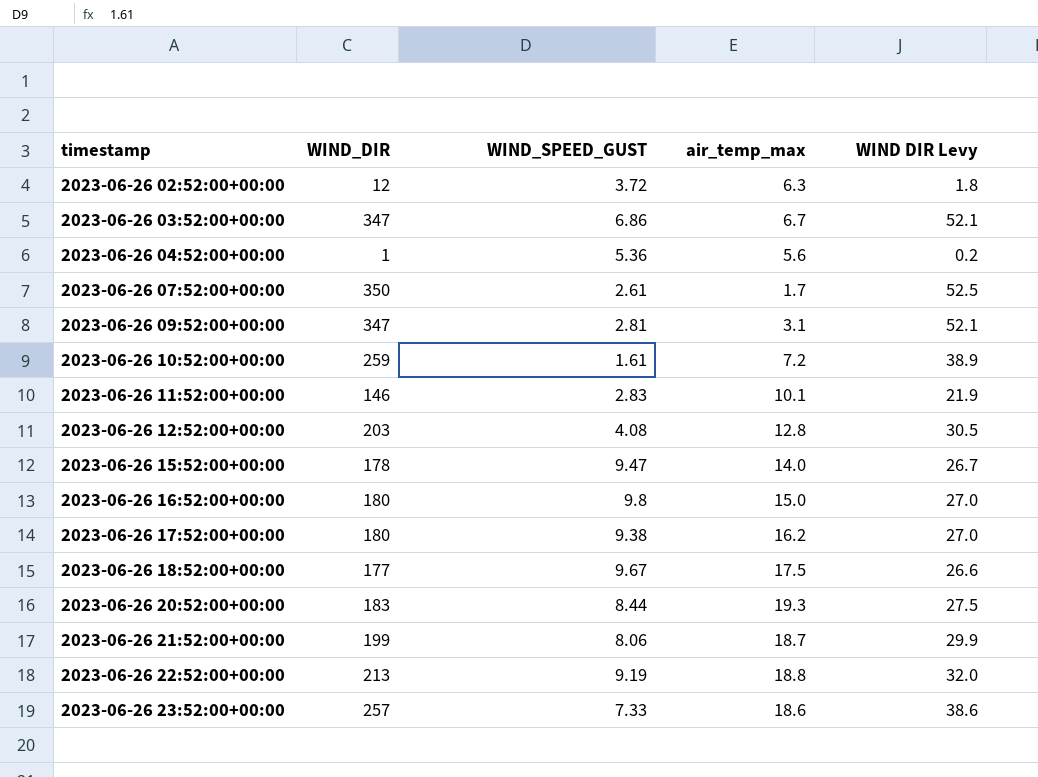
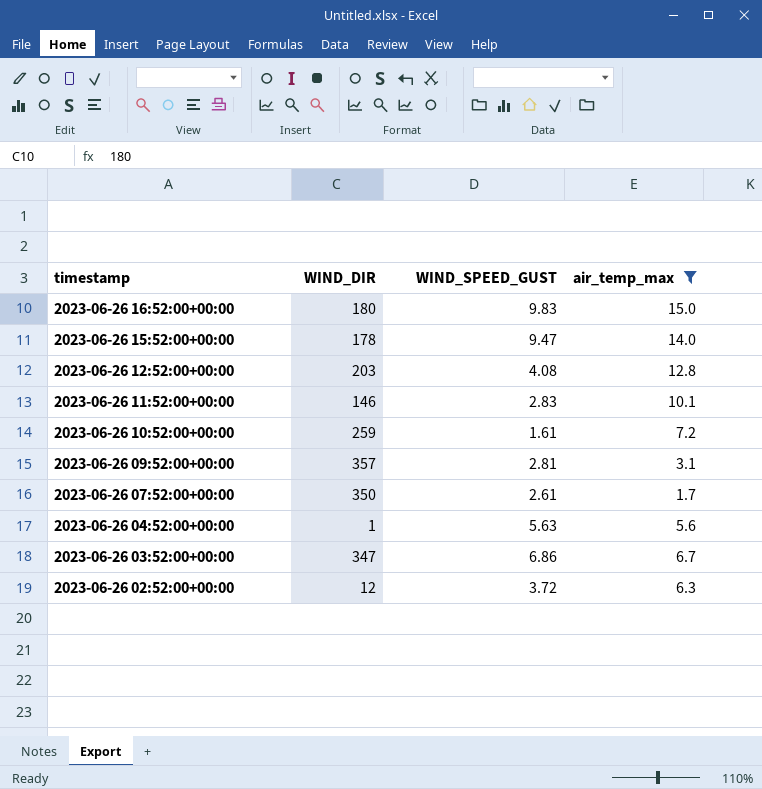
filter: none -> air_temp_max <= 15.0
row order: timestamp ascending -> timestamp descending
column WIND DIR Levy | formula: [WIND_DIR] * 0.15 -> none
2023-06-26 16:52:00+00:00 | WIND_SPEED_GUST: 9.8 -> 9.83
2023-06-26 09:52:00+00:00 | WIND_DIR: 347 -> 357
2023-06-26 04:52:00+00:00 | WIND_SPEED_GUST: 5.36 -> 5.63

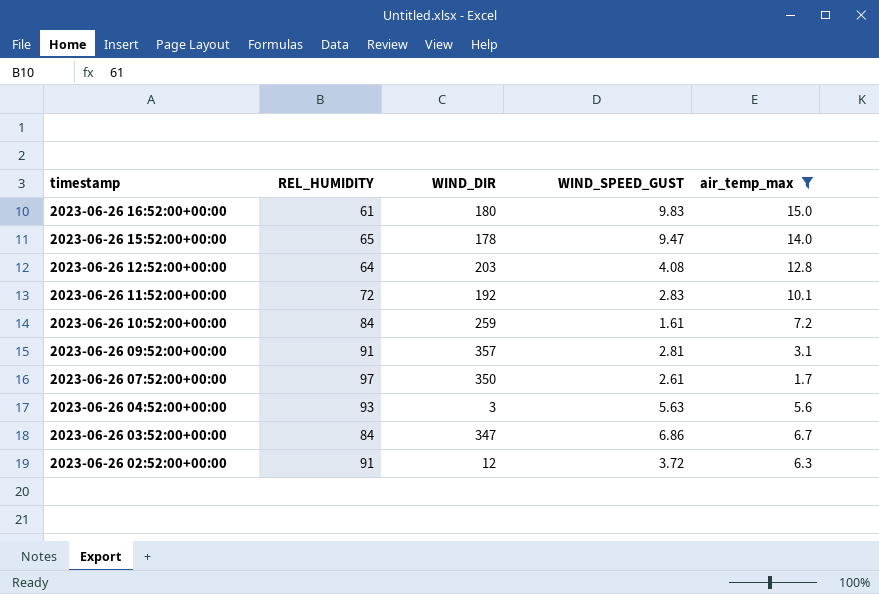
column REL_HUMIDITY | position: none -> 2
2023-06-26 11:52:00+00:00 | WIND_DIR: 146 -> 192
2023-06-26 04:52:00+00:00 | WIND_DIR: 1 -> 3

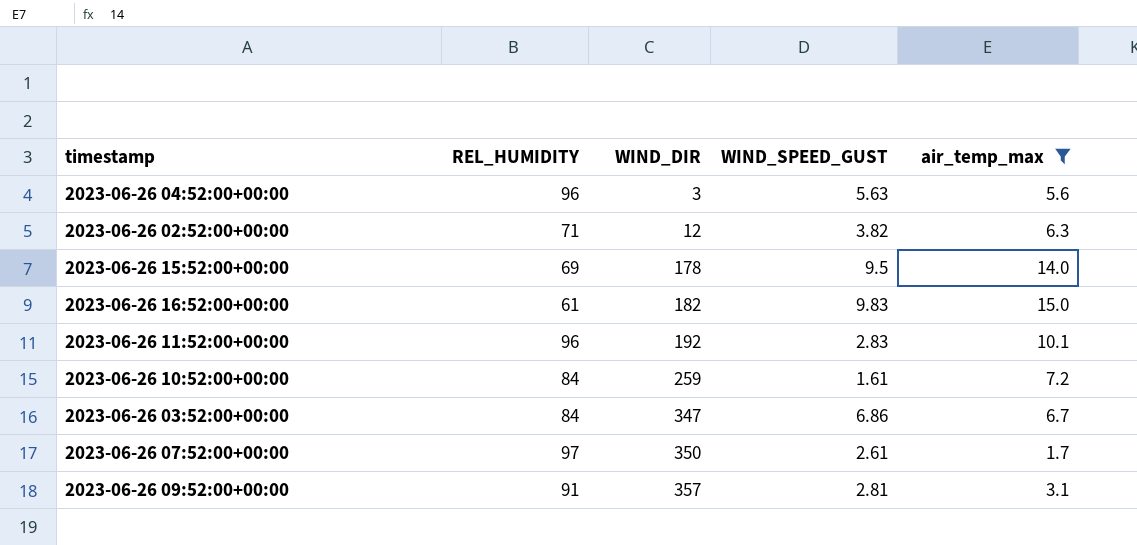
row order: timestamp descending -> WIND_DIR ascending
row 2023-06-26 12:52:00+00:00: 64 | 203 | 4.08 | 12.8 -> none
2023-06-26 04:52:00+00:00 | REL_HUMIDITY: 93 -> 96
2023-06-26 02:52:00+00:00 | REL_HUMIDITY: 91 -> 71
2023-06-26 02:52:00+00:00 | WIND_SPEED_GUST: 3.72 -> 3.82
2023-06-26 15:52:00+00:00 | REL_HUMIDITY: 65 -> 69
2023-06-26 15:52:00+00:00 | WIND_SPEED_GUST: 9.47 -> 9.5
2023-06-26 16:52:00+00:00 | WIND_DIR: 180 -> 182
2023-06-26 11:52:00+00:00 | REL_HUMIDITY: 72 -> 96

